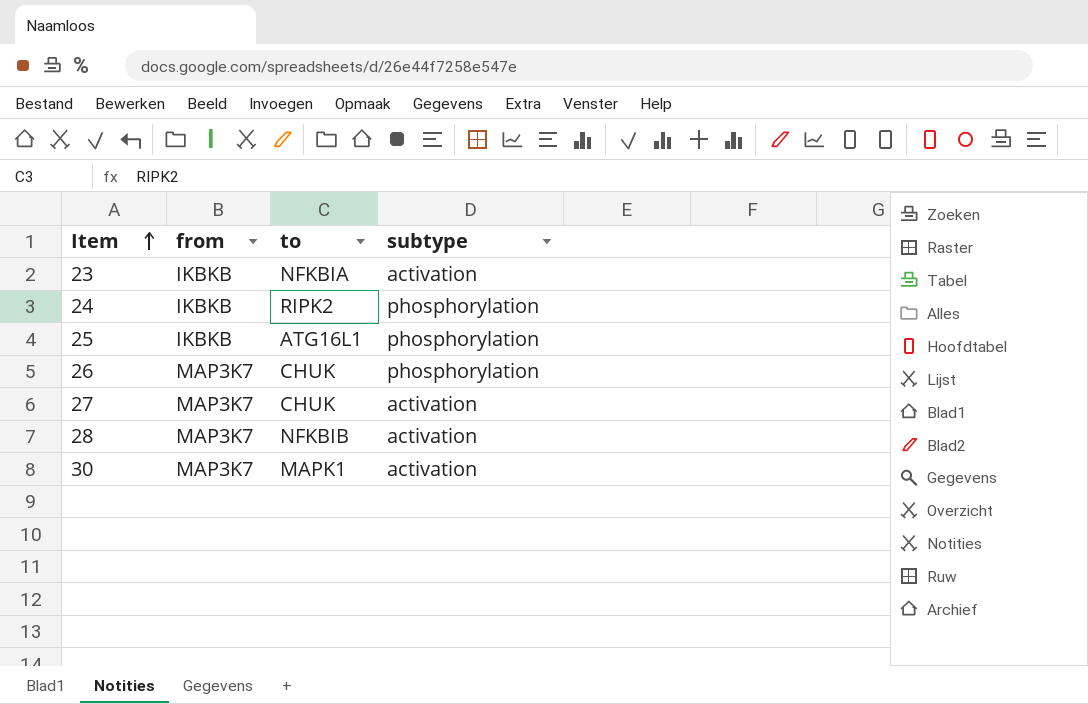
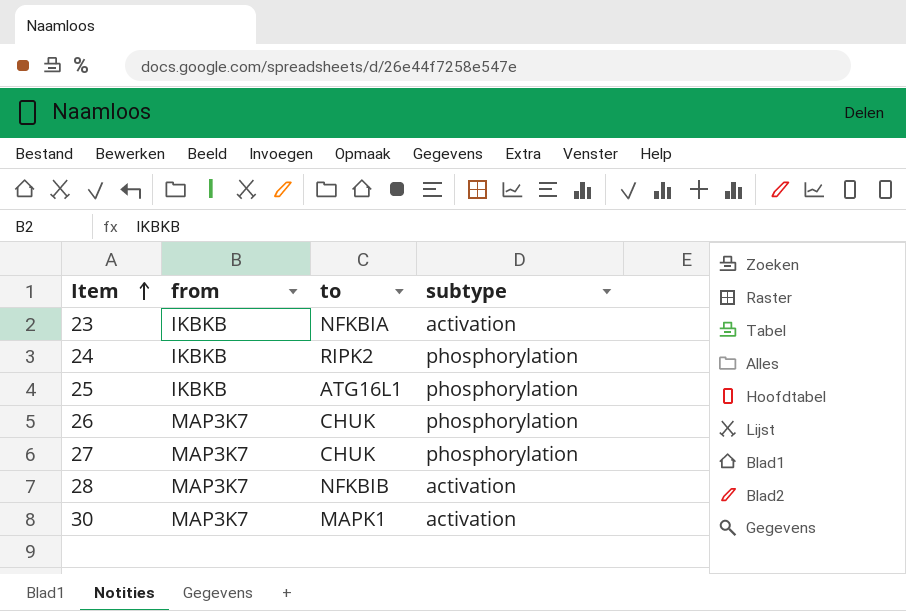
27 | subtype: activation -> phosphorylation

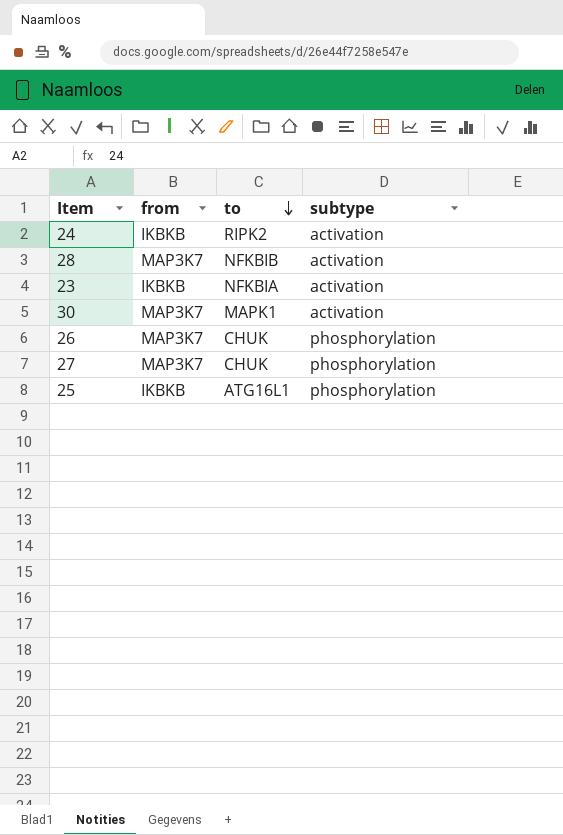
row order: Item ascending -> to descending
24 | subtype: phosphorylation -> activation

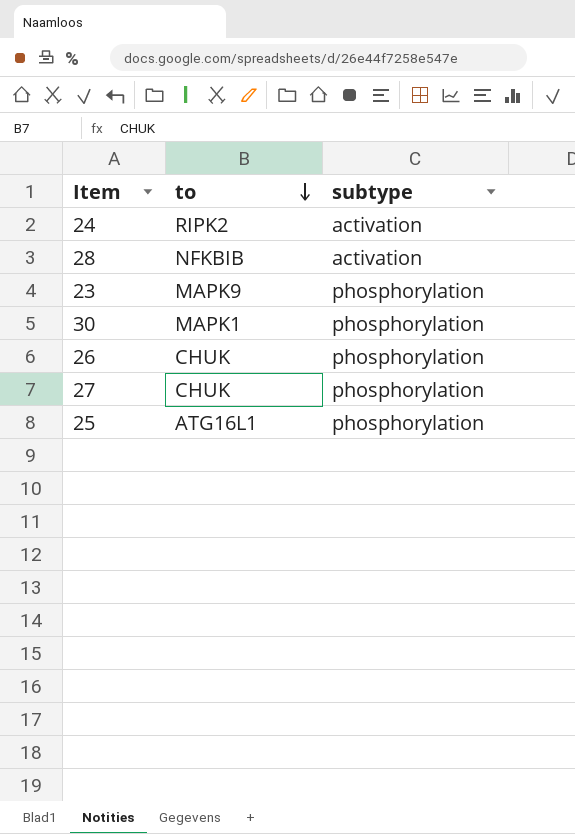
column from | position: 2 -> none
23 | to: NFKBIA -> MAPK9
23 | subtype: activation -> phosphorylation
30 | subtype: activation -> phosphorylation

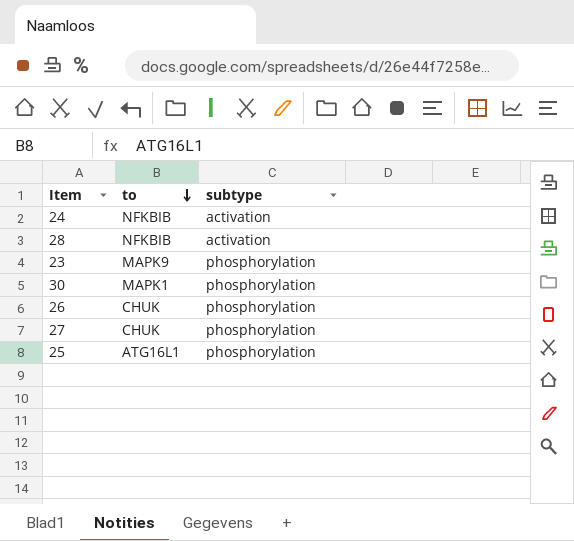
24 | to: RIPK2 -> NFKBIB

